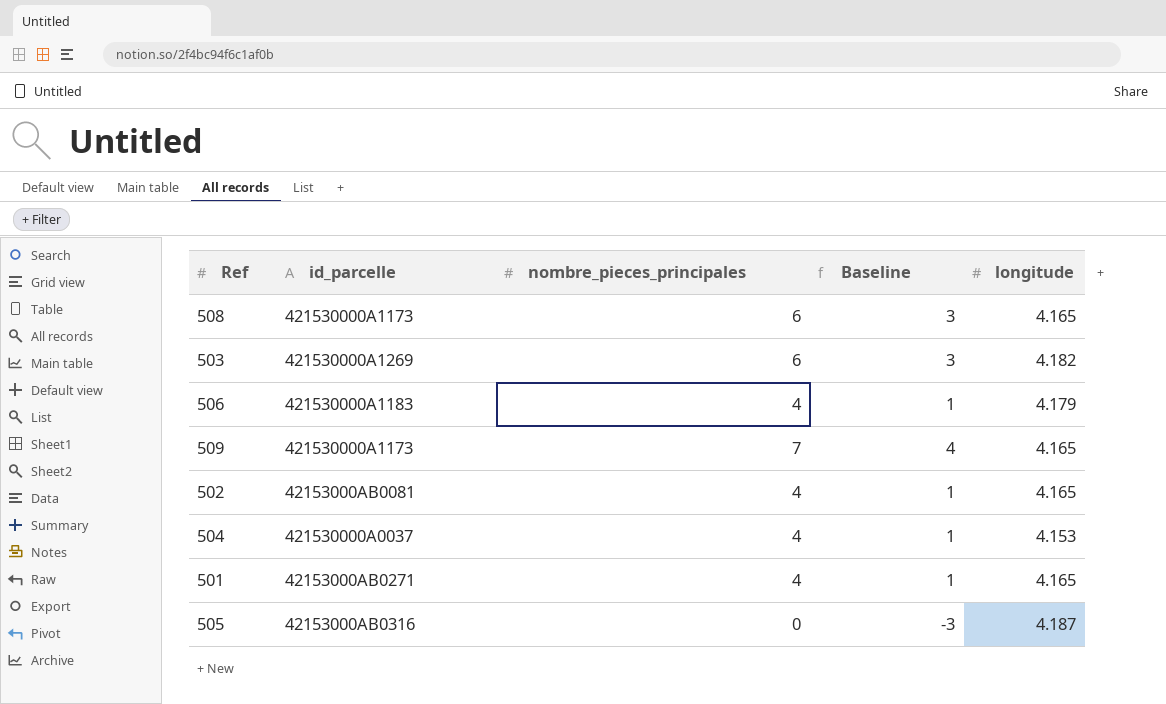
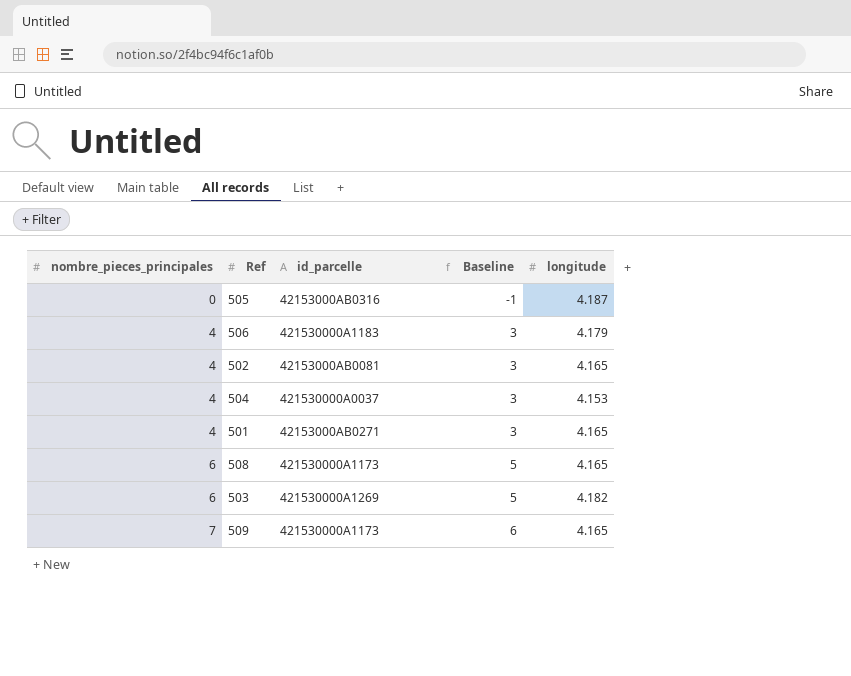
row order: none -> nombre_pieces_principales ascending
column nombre_pieces_principales | position: 3 -> 1
column Baseline | formula: [nombre_pieces_principales] - 3 -> [nombre_pieces_principales] - 1

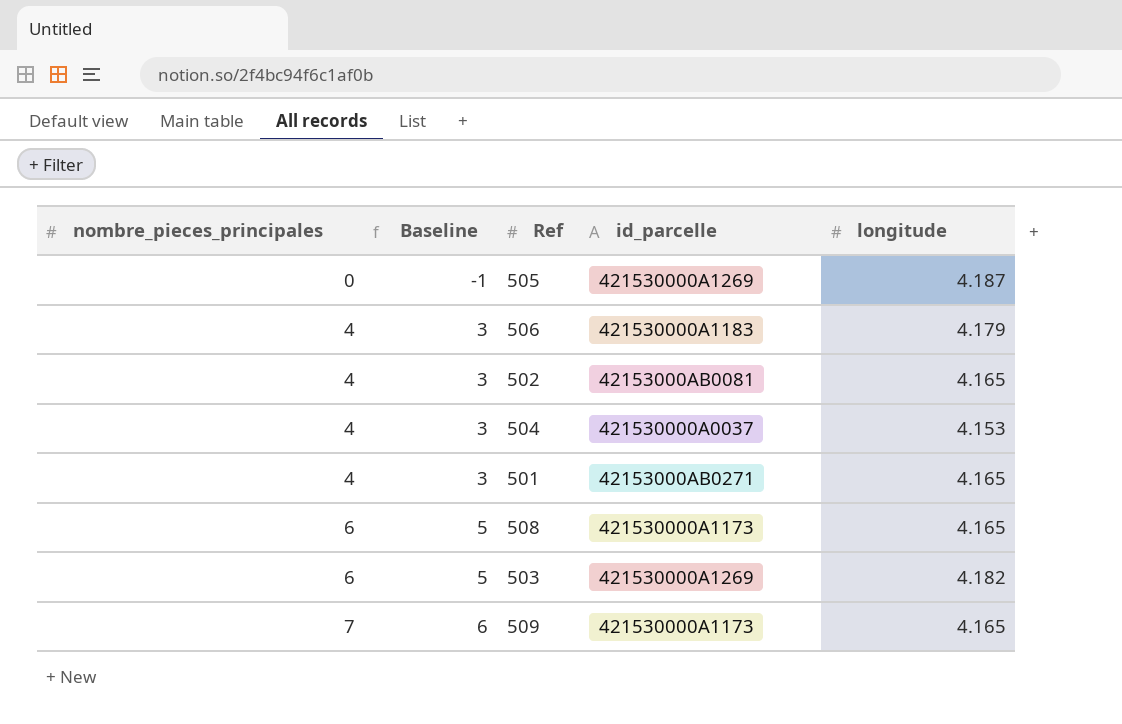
column Baseline | position: 4 -> 2
505 | id_parcelle: 42153000AB0316 -> 421530000A1269

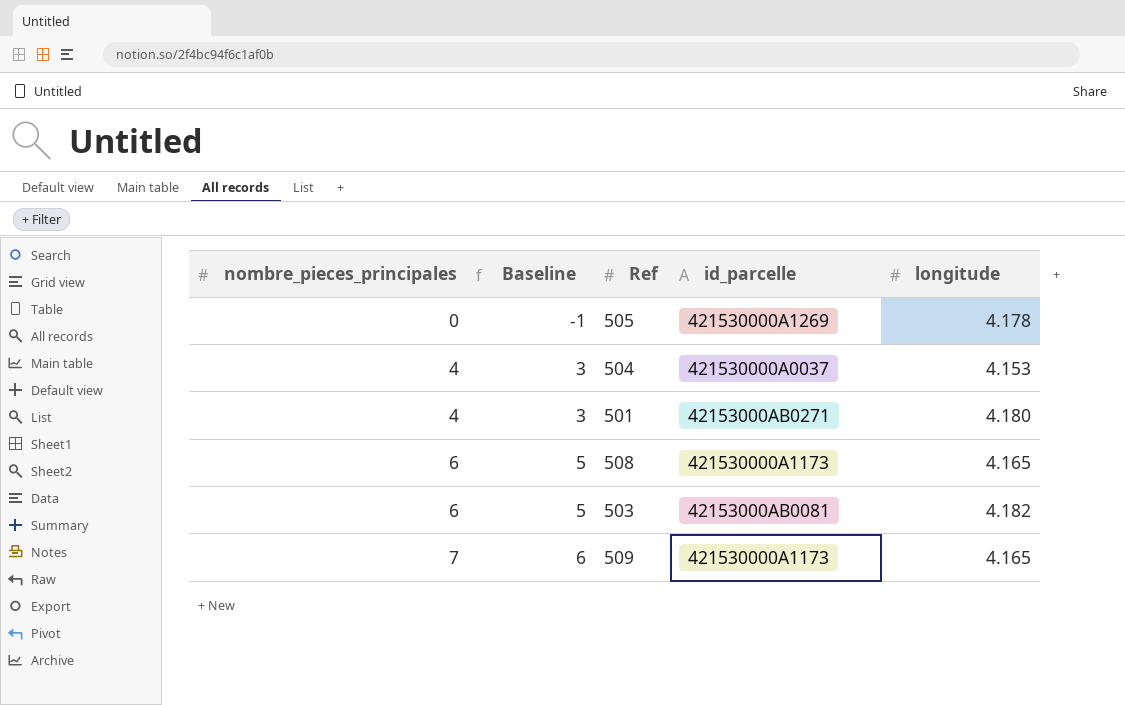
row 506: 4 | 3 | 421530000A1183 | 4.179 -> none
row 502: 4 | 3 | 42153000AB0081 | 4.165 -> none
505 | longitude: 4.187 -> 4.178
501 | longitude: 4.165 -> 4.180
503 | id_parcelle: 421530000A1269 -> 42153000AB0081

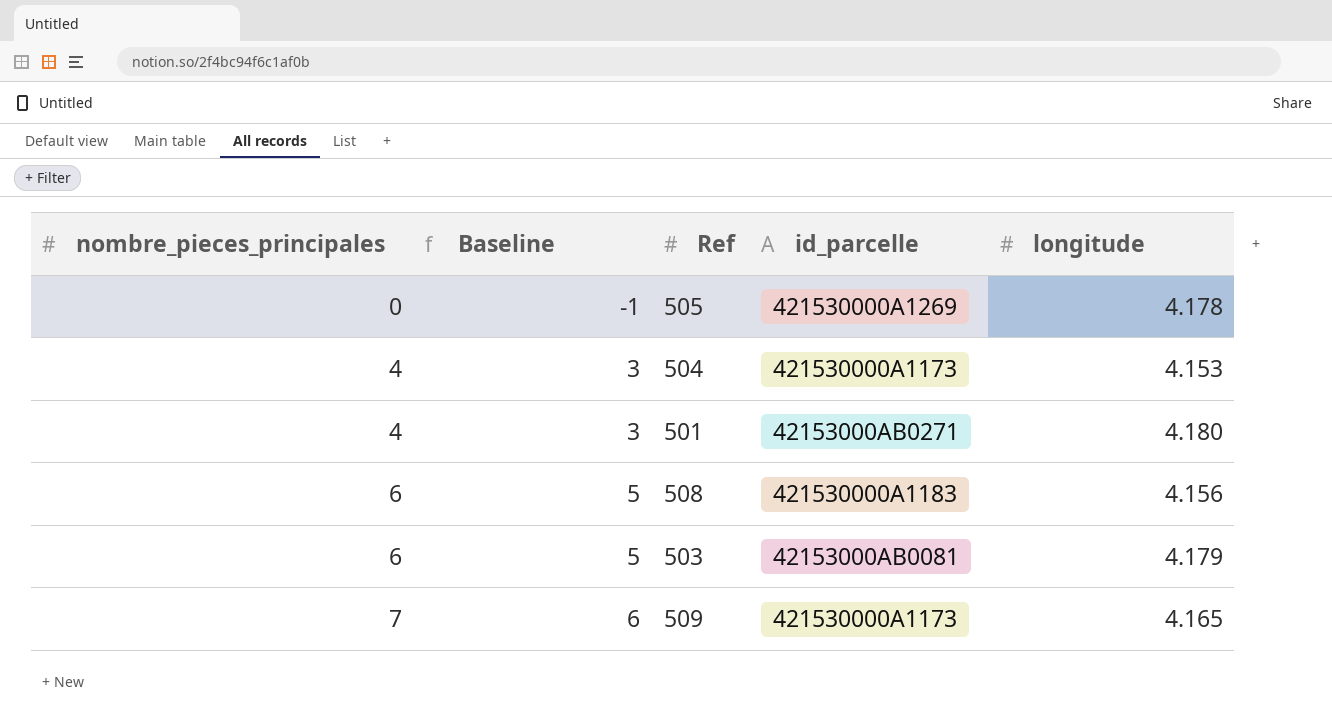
504 | id_parcelle: 421530000A0037 -> 421530000A1173
508 | id_parcelle: 421530000A1173 -> 421530000A1183
508 | longitude: 4.165 -> 4.156
503 | longitude: 4.182 -> 4.179

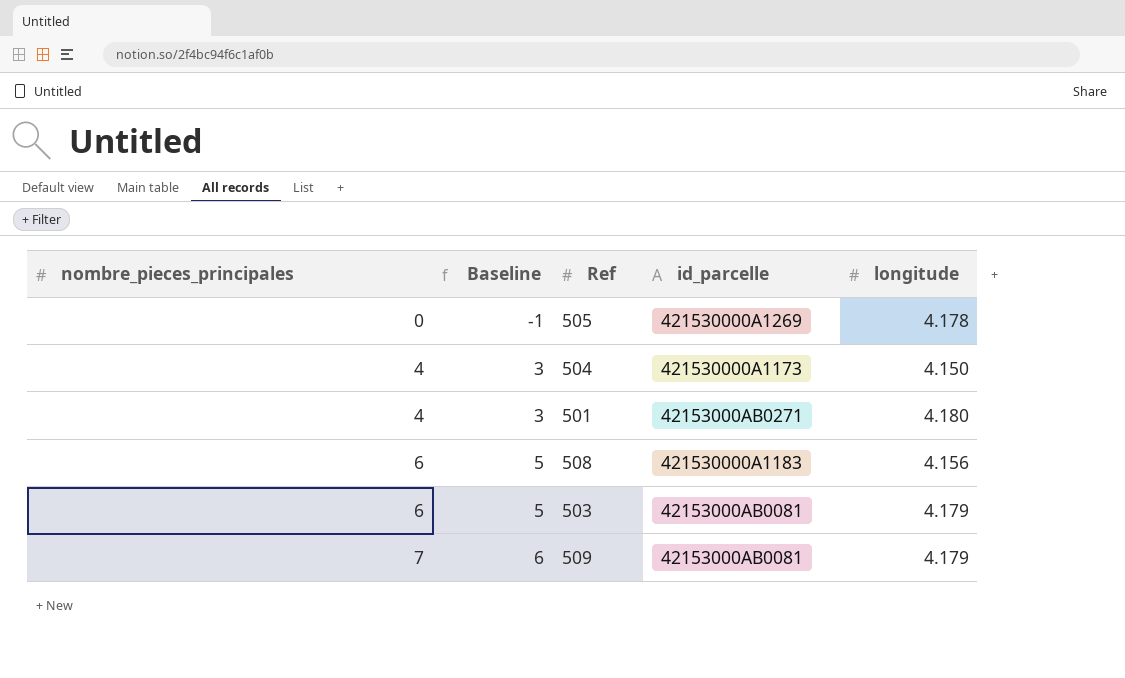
504 | longitude: 4.153 -> 4.150
509 | id_parcelle: 421530000A1173 -> 42153000AB0081
509 | longitude: 4.165 -> 4.179

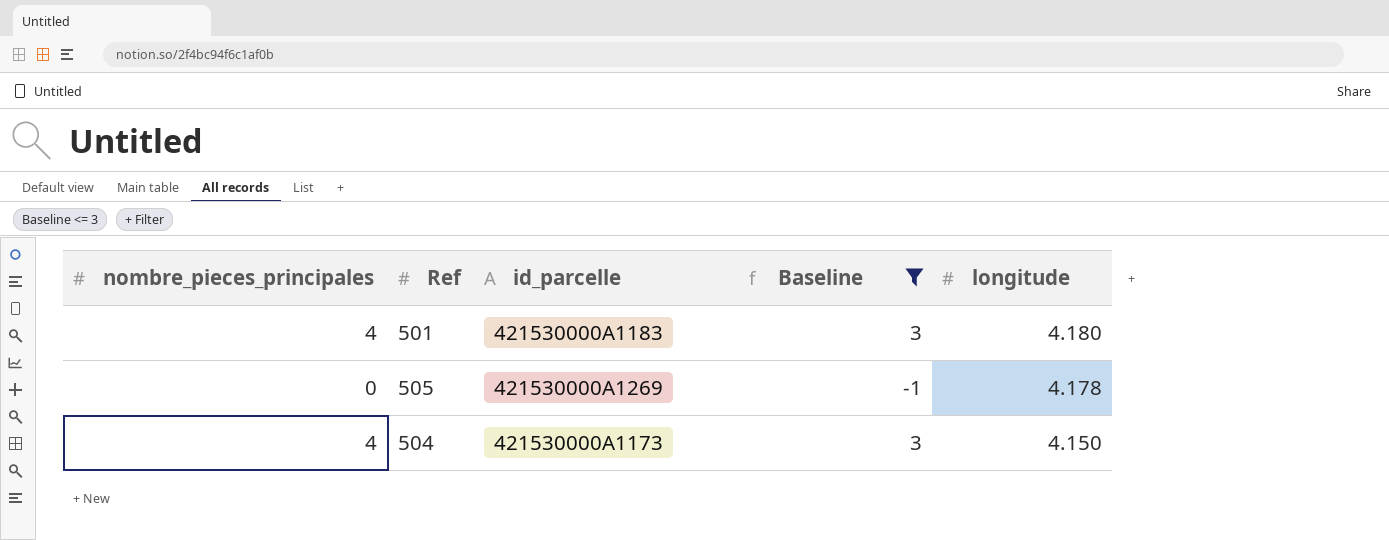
filter: none -> Baseline <= 3
row order: nombre_pieces_principales ascending -> longitude descending
column Baseline | position: 2 -> 4
501 | id_parcelle: 42153000AB0271 -> 421530000A1183

